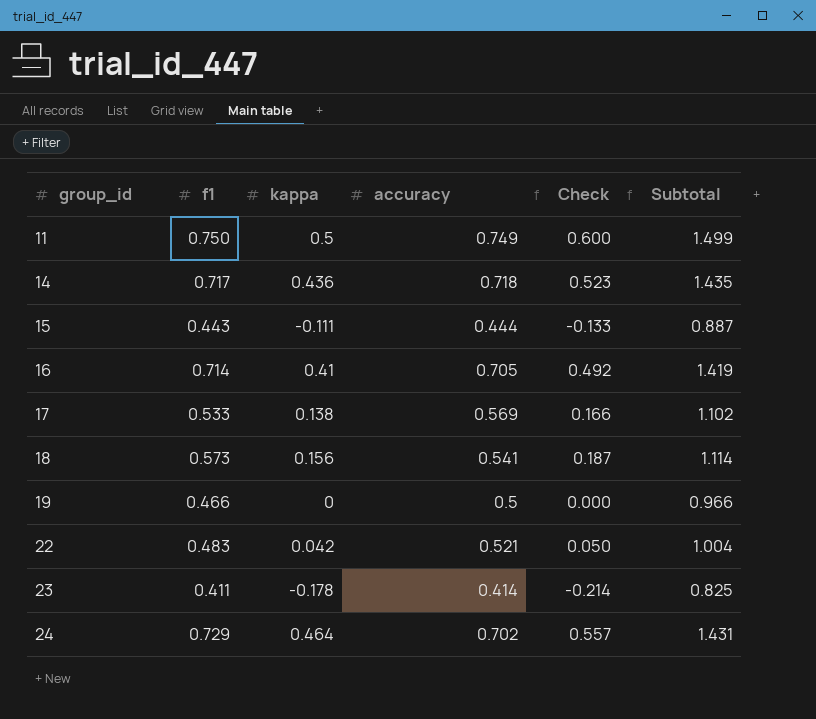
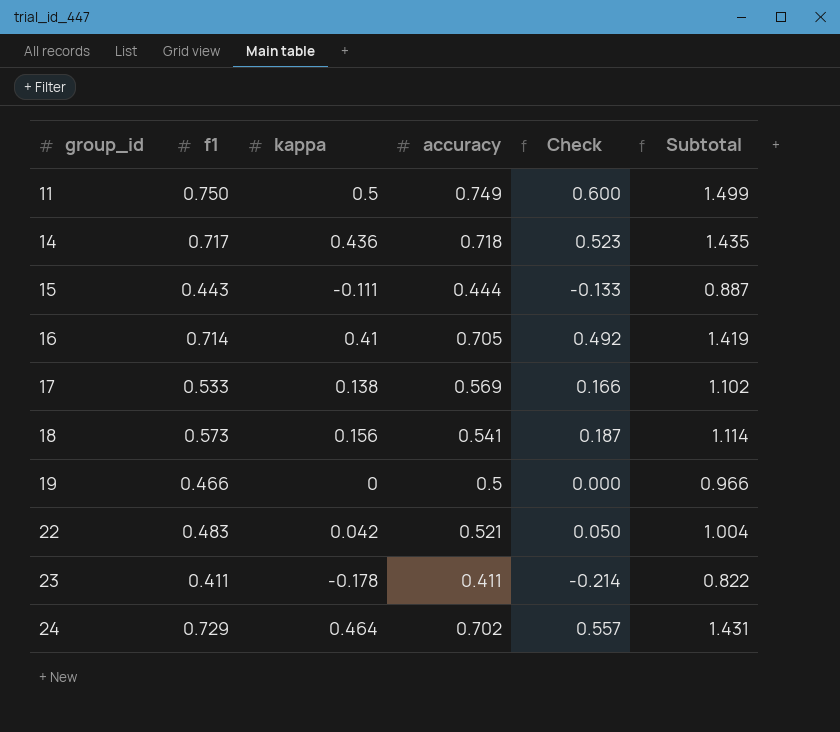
23 | accuracy: 0.414 -> 0.411
23 | Subtotal: 0.825 -> 0.822

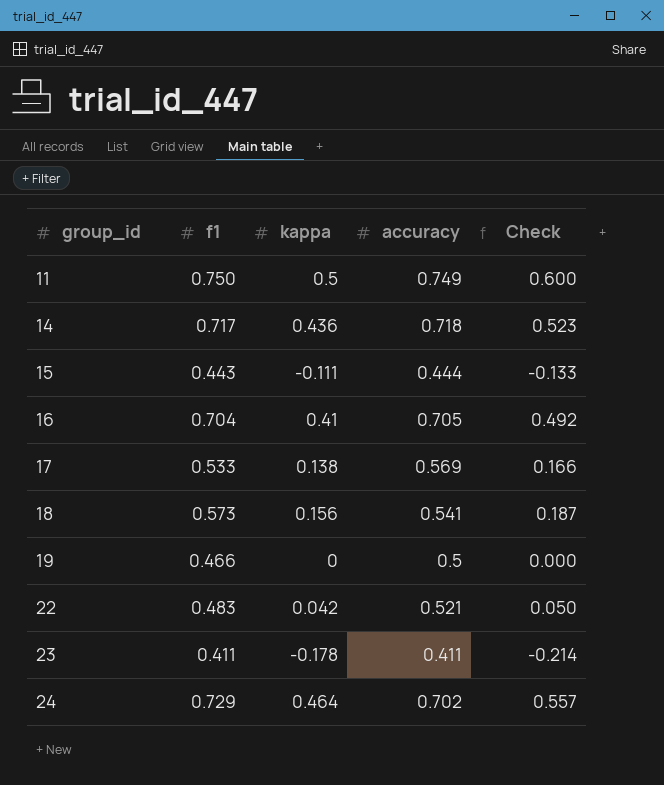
column Subtotal | formula: [f1] + [accuracy] -> none
16 | f1: 0.714 -> 0.704

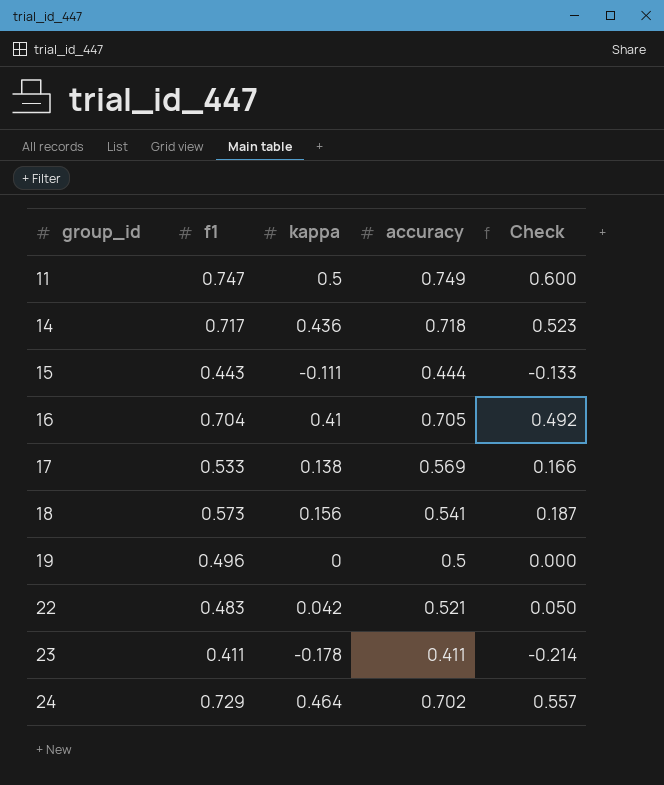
11 | f1: 0.750 -> 0.747
19 | f1: 0.466 -> 0.496

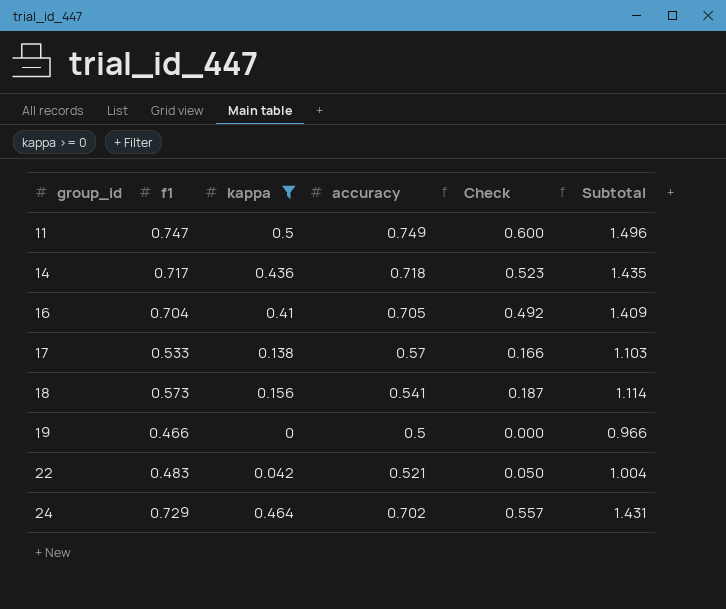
filter: none -> kappa >= 0
column Subtotal | formula: none -> [f1] + [accuracy]
17 | accuracy: 0.569 -> 0.57
19 | f1: 0.496 -> 0.466

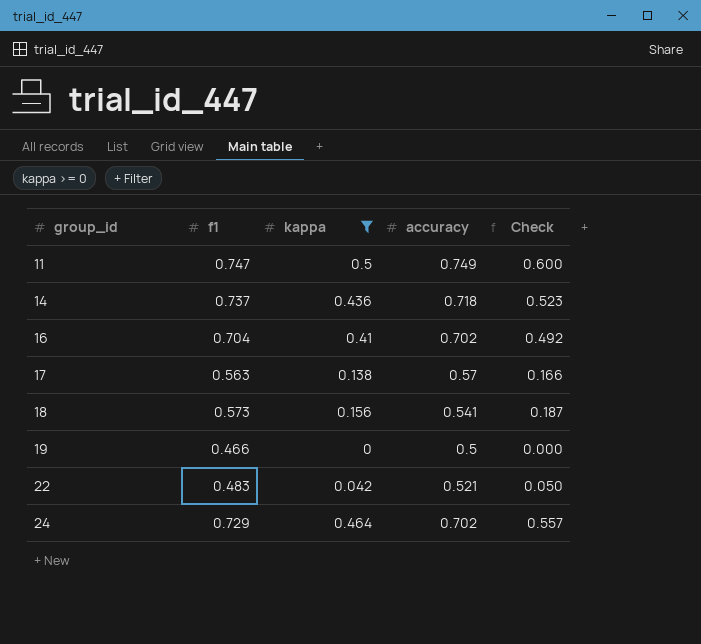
column Subtotal | formula: [f1] + [accuracy] -> none
14 | f1: 0.717 -> 0.737
16 | accuracy: 0.705 -> 0.702
17 | f1: 0.533 -> 0.563

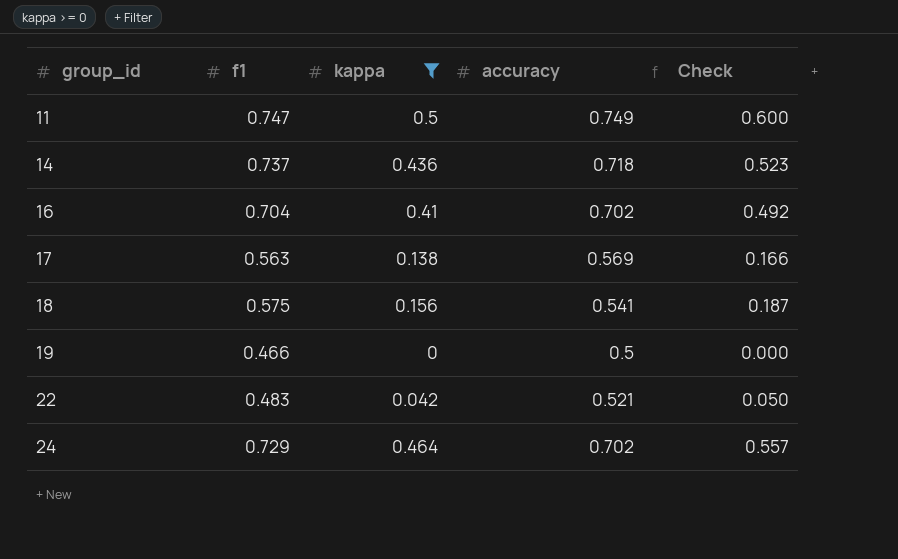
17 | accuracy: 0.57 -> 0.569
18 | f1: 0.573 -> 0.575

